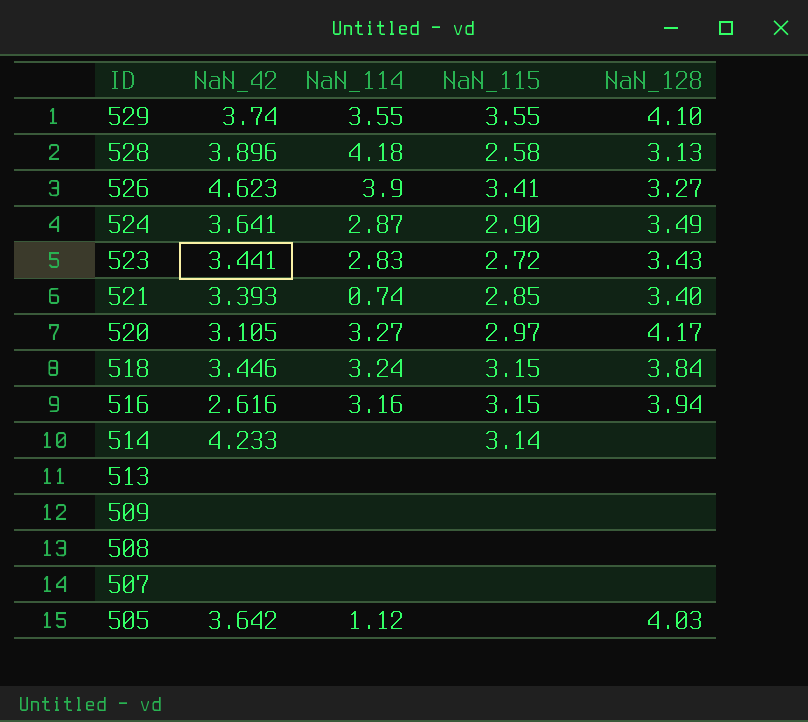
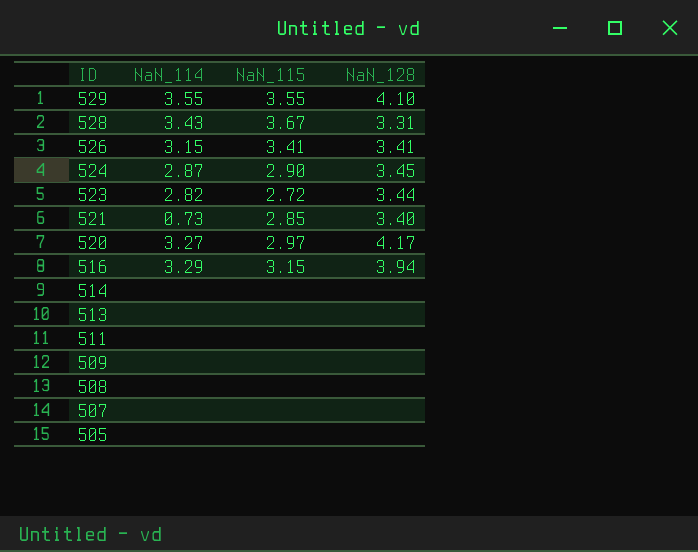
column NaN_42 | position: 2 -> none
row 518: 3.446 | 3.24 | 3.15 | 3.84 -> none
528 | NaN_114: 4.18 -> 3.43
528 | NaN_115: 2.58 -> 3.67
528 | NaN_128: 3.13 -> 3.31
526 | NaN_114: 3.9 -> 3.15
526 | NaN_128: 3.27 -> 3.41
524 | NaN_128: 3.49 -> 3.45
523 | NaN_114: 2.83 -> 2.82
523 | NaN_128: 3.43 -> 3.44
521 | NaN_114: 0.74 -> 0.73
516 | NaN_114: 3.16 -> 3.29
514 | NaN_115: 3.14 -> none
row 511: none -> none | none | none
505 | NaN_114: 1.12 -> none
505 | NaN_128: 4.03 -> none

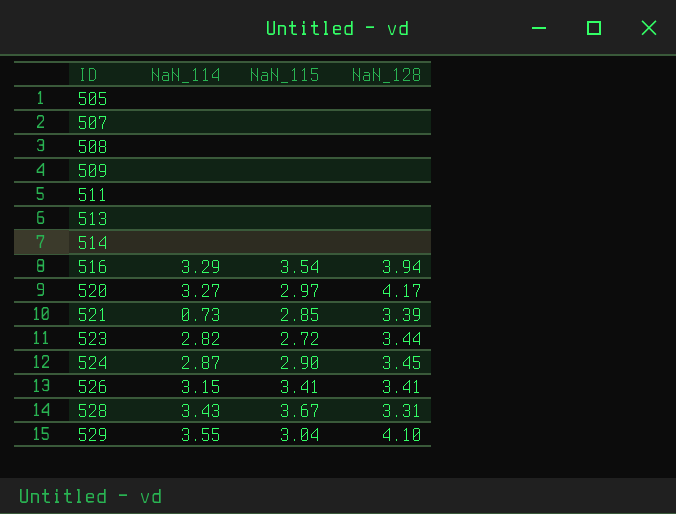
row order: ID descending -> ID ascending
516 | NaN_115: 3.15 -> 3.54
521 | NaN_128: 3.40 -> 3.39
529 | NaN_115: 3.55 -> 3.04

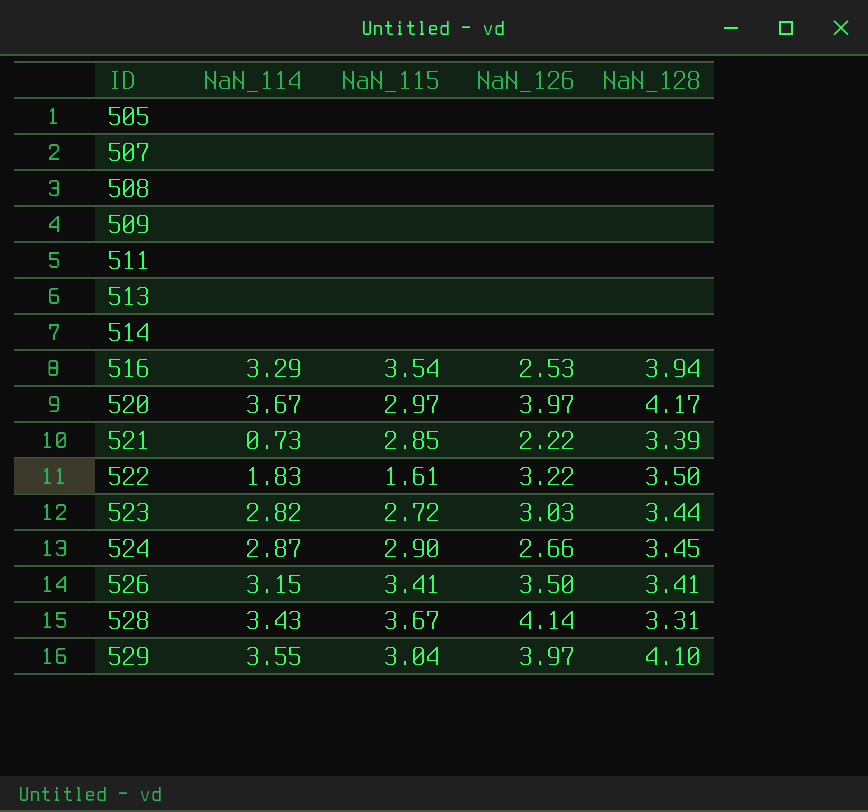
column NaN_126 | position: none -> 4
520 | NaN_114: 3.27 -> 3.67
row 522: none -> 1.83 | 1.61 | 3.22 | 3.50

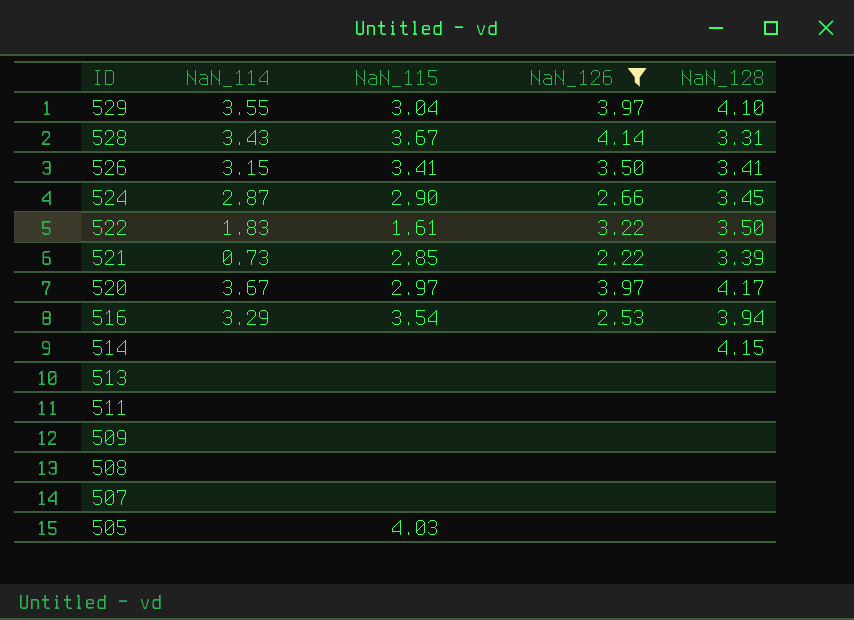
filter: none -> NaN_126 != 3.03
row order: ID ascending -> ID descending
514 | NaN_128: none -> 4.15
505 | NaN_115: none -> 4.03

